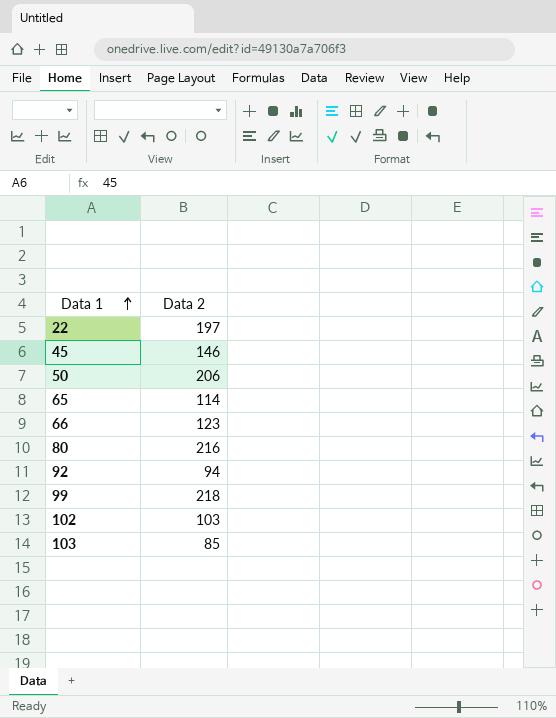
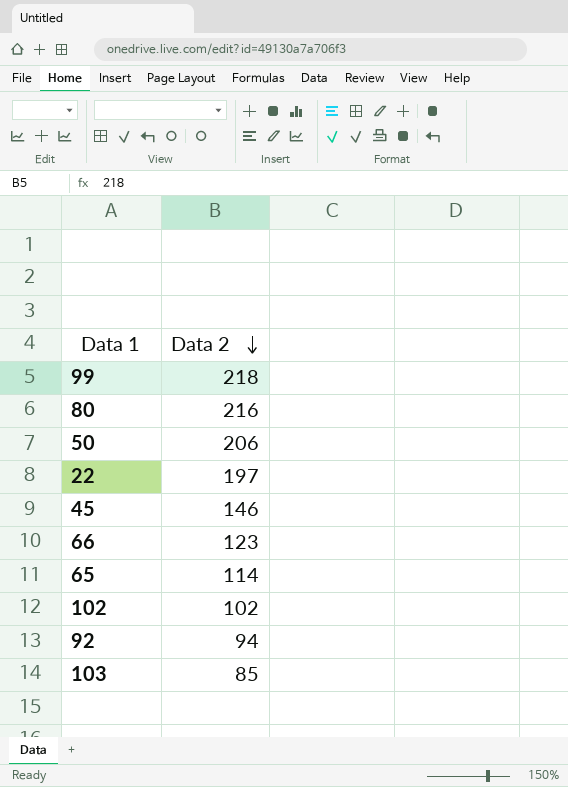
row order: Data 1 ascending -> Data 2 descending
102 | Data 2: 103 -> 102

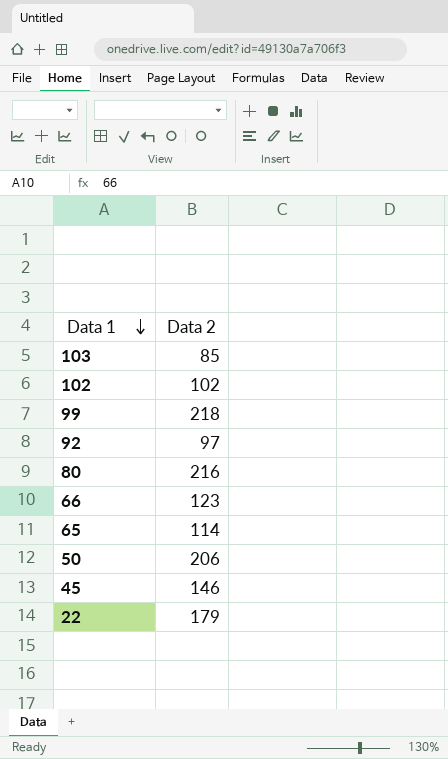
row order: Data 2 descending -> Data 1 descending
92 | Data 2: 94 -> 97
22 | Data 2: 197 -> 179

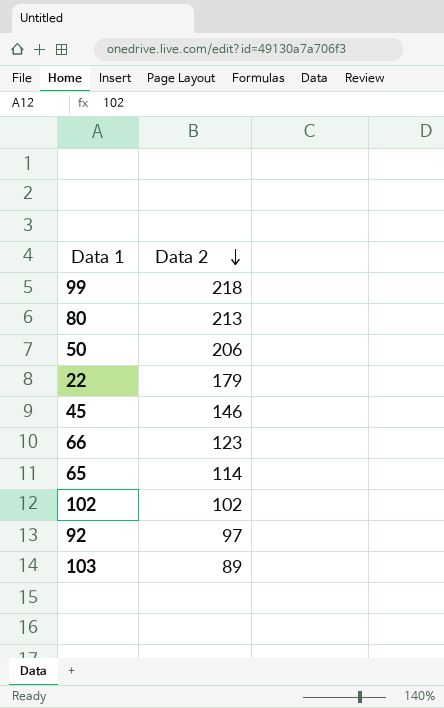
row order: Data 1 descending -> Data 2 descending
80 | Data 2: 216 -> 213
103 | Data 2: 85 -> 89

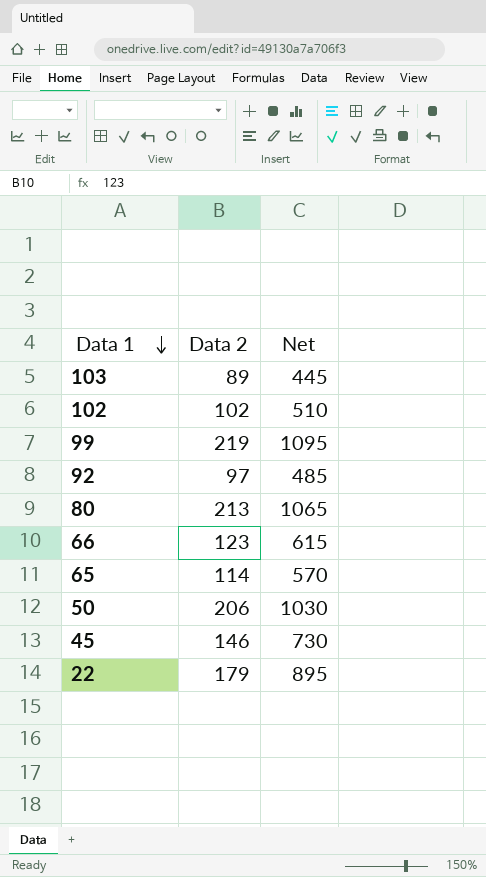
row order: Data 2 descending -> Data 1 descending
column Net | formula: none -> [Data 2] * 5
99 | Data 2: 218 -> 219

